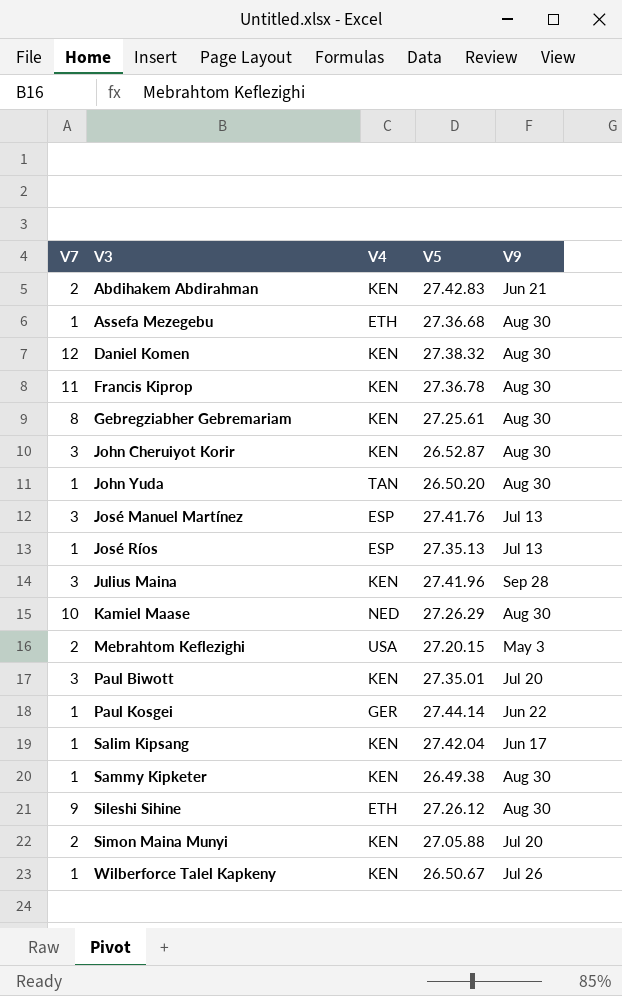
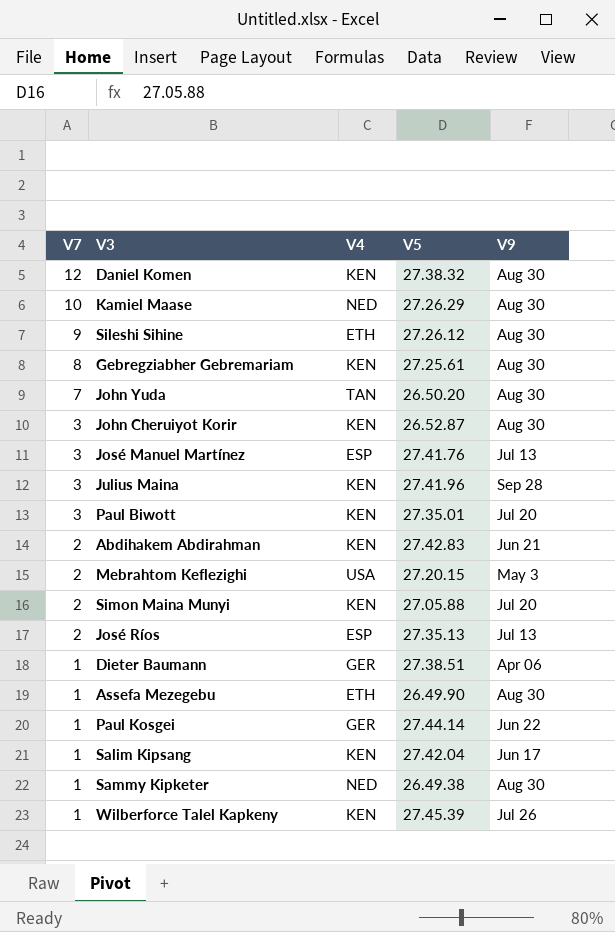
row order: V3 ascending -> V7 descending
row Francis Kiprop: 11 | KEN | 27.36.78 | Aug 30 -> none
John Yuda | V7: 1 -> 7
José Ríos | V7: 1 -> 2
row Dieter Baumann: none -> 1 | GER | 27.38.51 | Apr 06
Assefa Mezegebu | V5: 27.36.68 -> 26.49.90
Sammy Kipketer | V4: KEN -> NED
Wilberforce Talel Kapkeny | V5: 26.50.67 -> 27.45.39

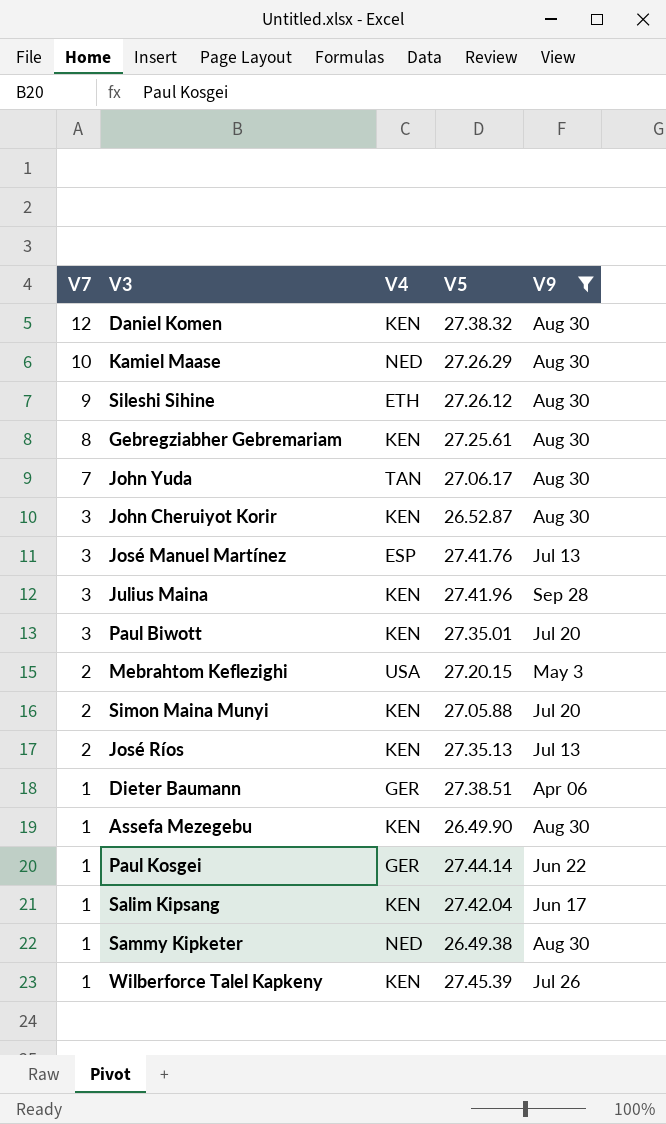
filter: none -> V9 != Jun 21
John Yuda | V5: 26.50.20 -> 27.06.17
José Ríos | V4: ESP -> KEN
Assefa Mezegebu | V4: ETH -> KEN

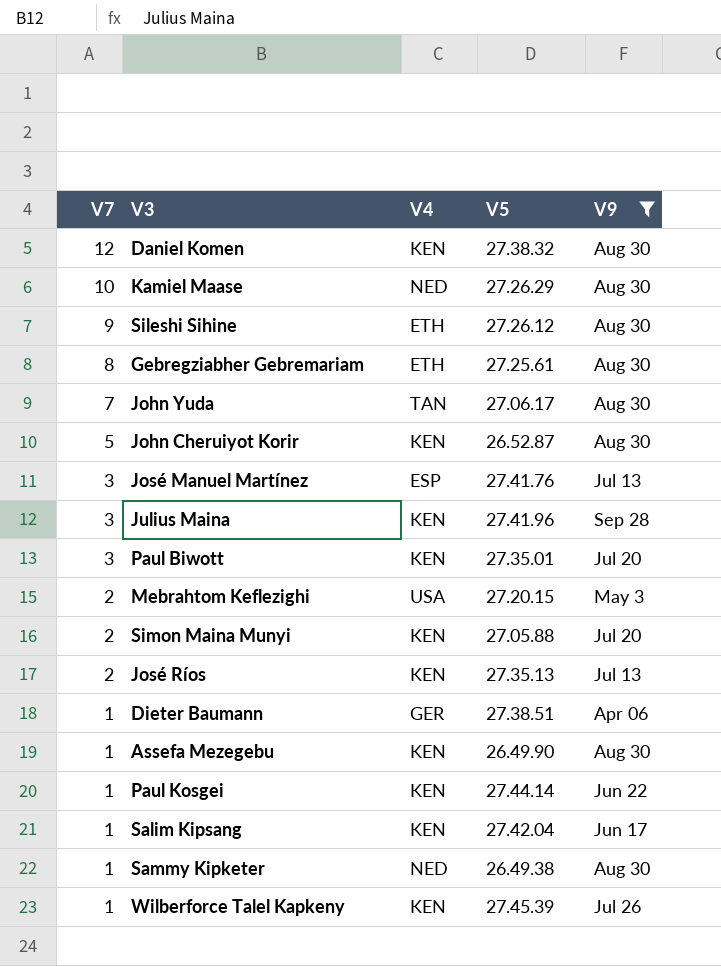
Gebregziabher Gebremariam | V4: KEN -> ETH
John Cheruiyot Korir | V7: 3 -> 5
Paul Kosgei | V4: GER -> KEN

